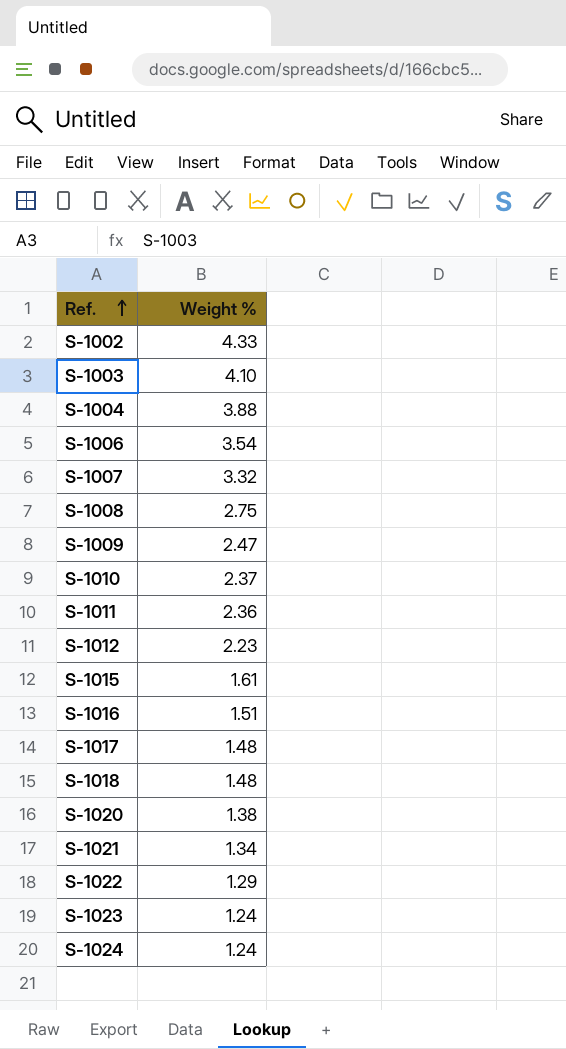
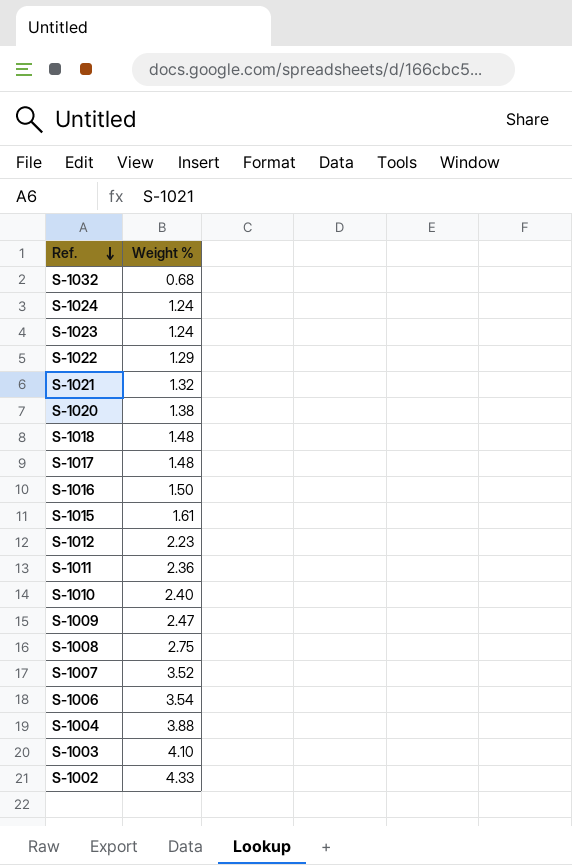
row order: Ref. ascending -> Ref. descending
row S-1032: none -> 0.68
S-1021 | Weight %: 1.34 -> 1.32
S-1016 | Weight %: 1.51 -> 1.50
S-1010 | Weight %: 2.37 -> 2.40
S-1007 | Weight %: 3.32 -> 3.52

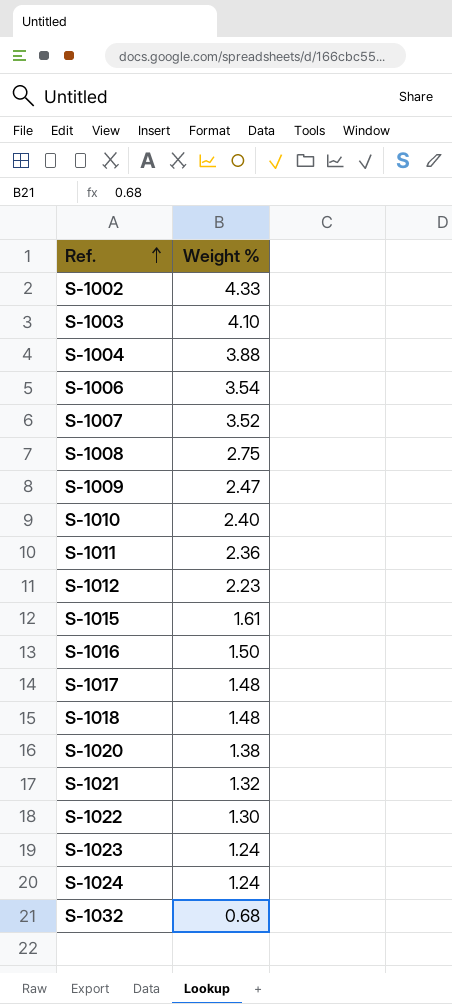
row order: Ref. descending -> Ref. ascending
S-1022 | Weight %: 1.29 -> 1.30

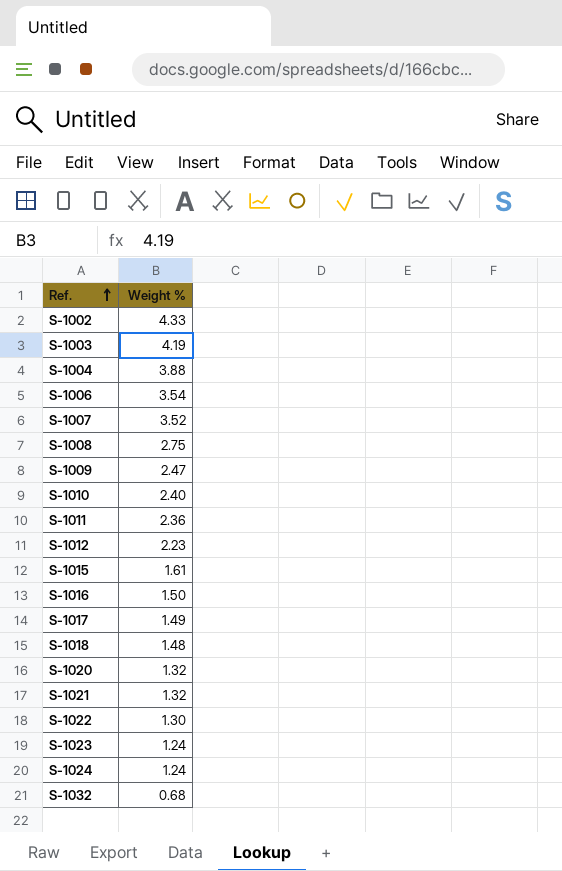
S-1003 | Weight %: 4.10 -> 4.19
S-1017 | Weight %: 1.48 -> 1.49
S-1020 | Weight %: 1.38 -> 1.32

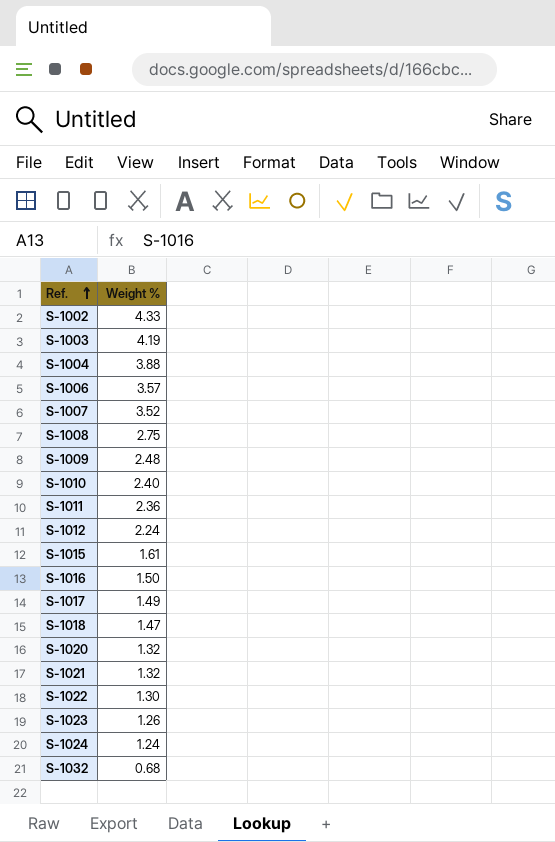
S-1006 | Weight %: 3.54 -> 3.57
S-1009 | Weight %: 2.47 -> 2.48
S-1012 | Weight %: 2.23 -> 2.24
S-1018 | Weight %: 1.48 -> 1.47
S-1023 | Weight %: 1.24 -> 1.26

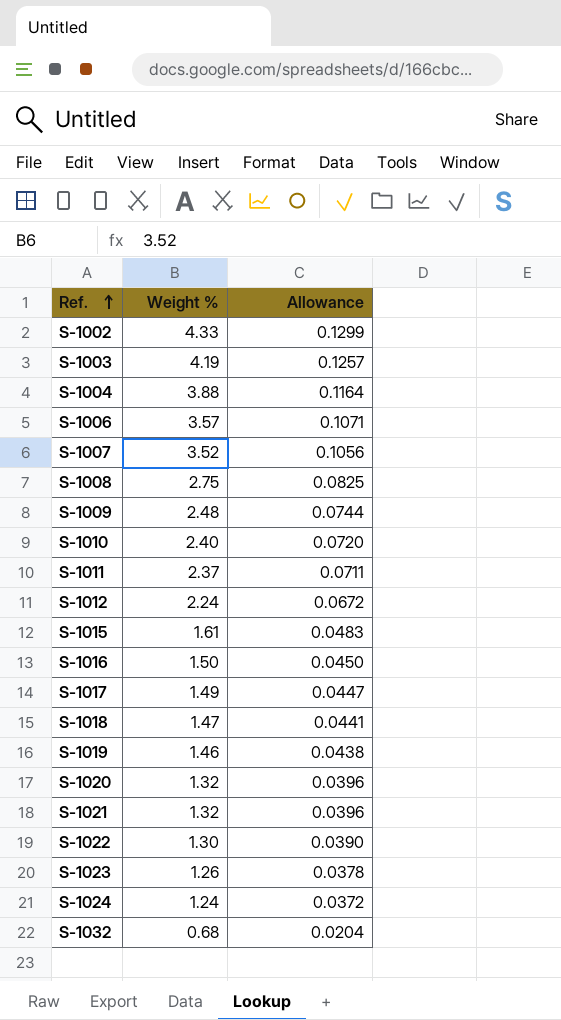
column Allowance | formula: none -> [Weight %] * 0.03
S-1011 | Weight %: 2.36 -> 2.37
row S-1019: none -> 1.46 | 0.0438

